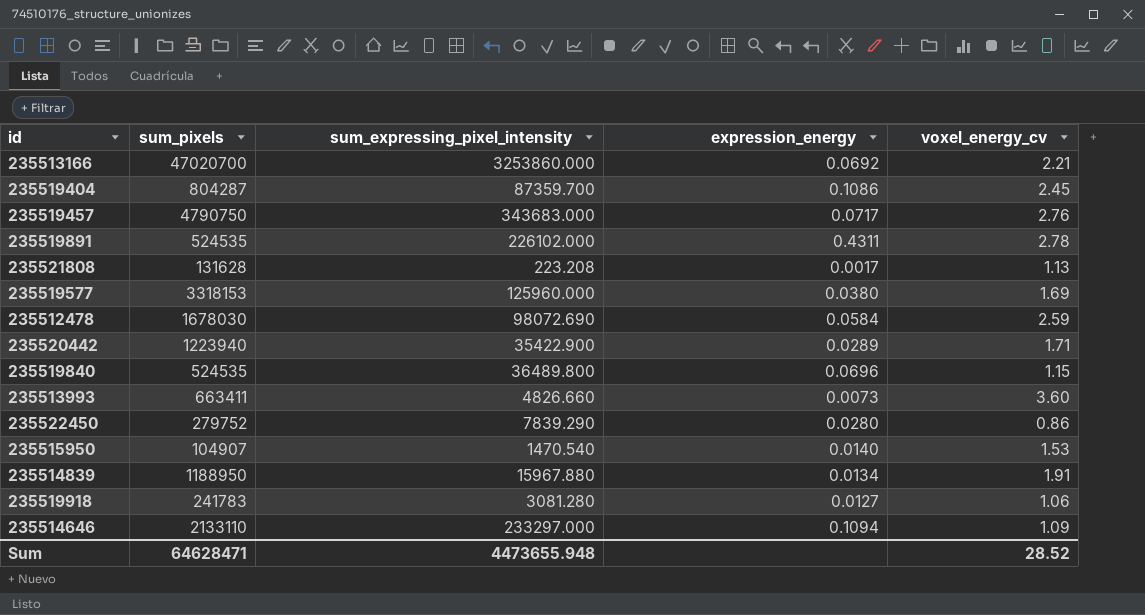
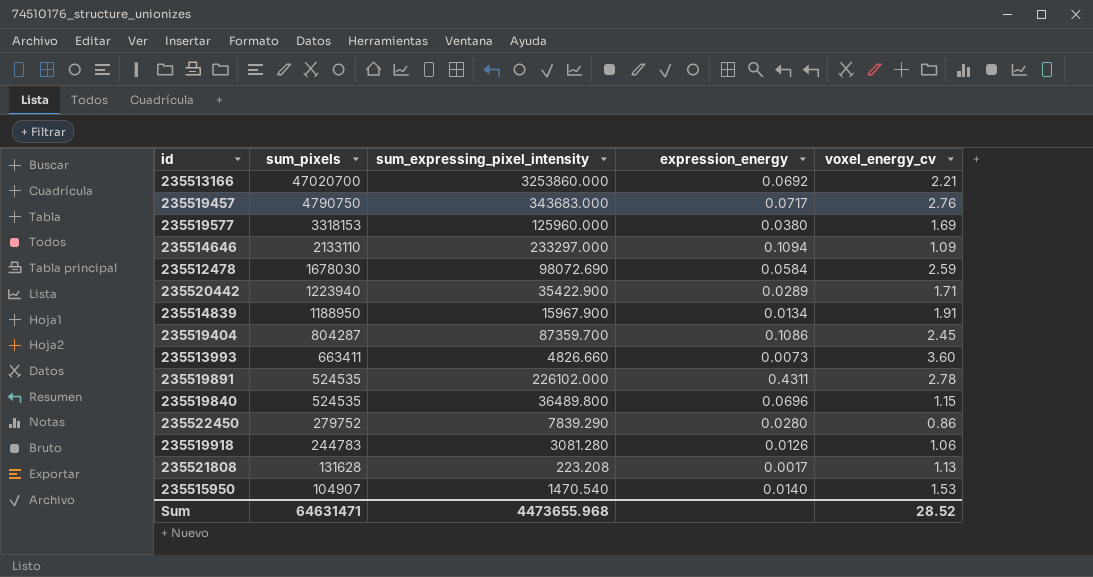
row order: none -> sum_pixels descending
235514839 | sum_expressing_pixel_intensity: 15967.880 -> 15967.900
235519918 | sum_pixels: 241783 -> 244783
235519918 | expression_energy: 0.0127 -> 0.0126
Sum | sum_pixels: 64628471 -> 64631471
Sum | sum_expressing_pixel_intensity: 4473655.948 -> 4473655.968

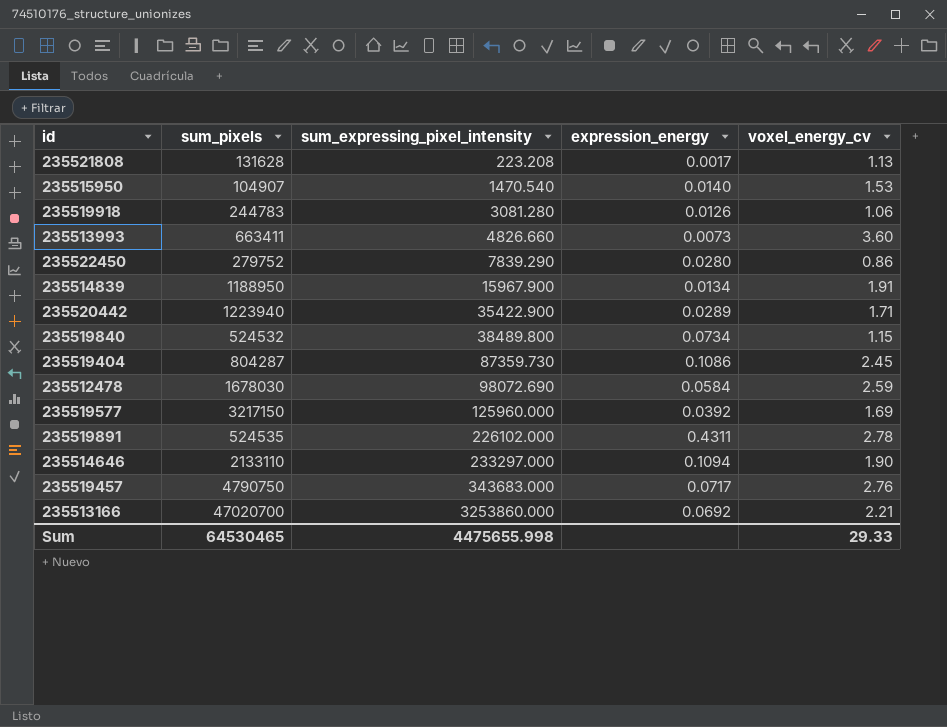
row order: sum_pixels descending -> sum_expressing_pixel_intensity ascending
235519840 | sum_pixels: 524535 -> 524532
235519840 | sum_expressing_pixel_intensity: 36489.800 -> 38489.800
235519840 | expression_energy: 0.0696 -> 0.0734
235519404 | sum_expressing_pixel_intensity: 87359.700 -> 87359.730
235519577 | sum_pixels: 3318153 -> 3217150
235519577 | expression_energy: 0.0380 -> 0.0392
235514646 | voxel_energy_cv: 1.09 -> 1.90
Sum | sum_pixels: 64631471 -> 64530465
Sum | sum_expressing_pixel_intensity: 4473655.968 -> 4475655.998
Sum | voxel_energy_cv: 28.52 -> 29.33

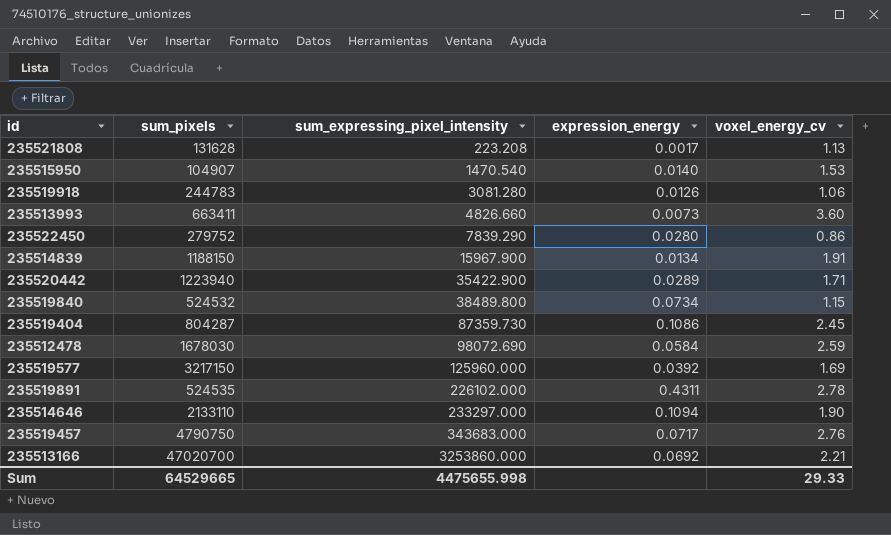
235514839 | sum_pixels: 1188950 -> 1188150
Sum | sum_pixels: 64530465 -> 64529665

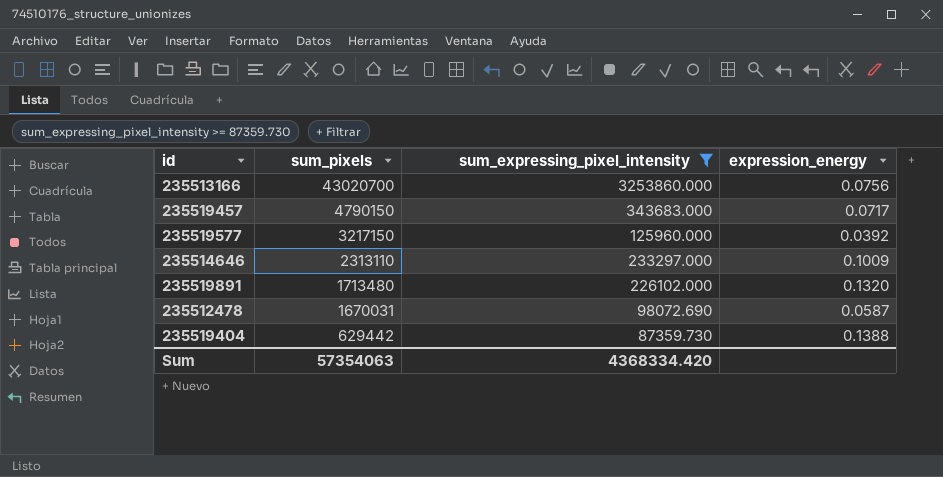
filter: none -> sum_expressing_pixel_intensity >= 87359.730
row order: sum_expressing_pixel_intensity ascending -> sum_pixels descending
column voxel_energy_cv | position: 5 -> none
235513166 | sum_pixels: 47020700 -> 43020700
235513166 | expression_energy: 0.0692 -> 0.0756
235519457 | sum_pixels: 4790750 -> 4790150
235514646 | sum_pixels: 2133110 -> 2313110
235514646 | expression_energy: 0.1094 -> 0.1009
235519891 | sum_pixels: 524535 -> 1713480
235519891 | expression_energy: 0.4311 -> 0.1320
235512478 | sum_pixels: 1678030 -> 1670031
235512478 | expression_energy: 0.0584 -> 0.0587
235519404 | sum_pixels: 804287 -> 629442
235519404 | expression_energy: 0.1086 -> 0.1388
Sum | sum_pixels: 64529665 -> 57354063
Sum | sum_expressing_pixel_intensity: 4475655.998 -> 4368334.420

